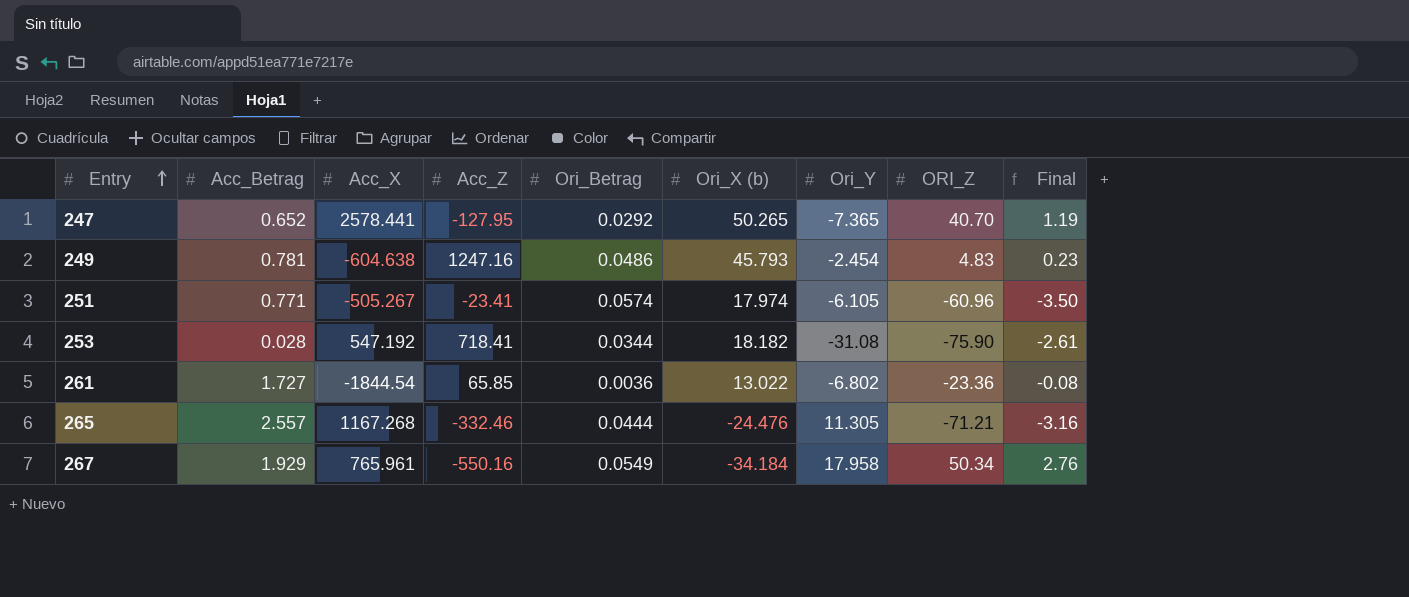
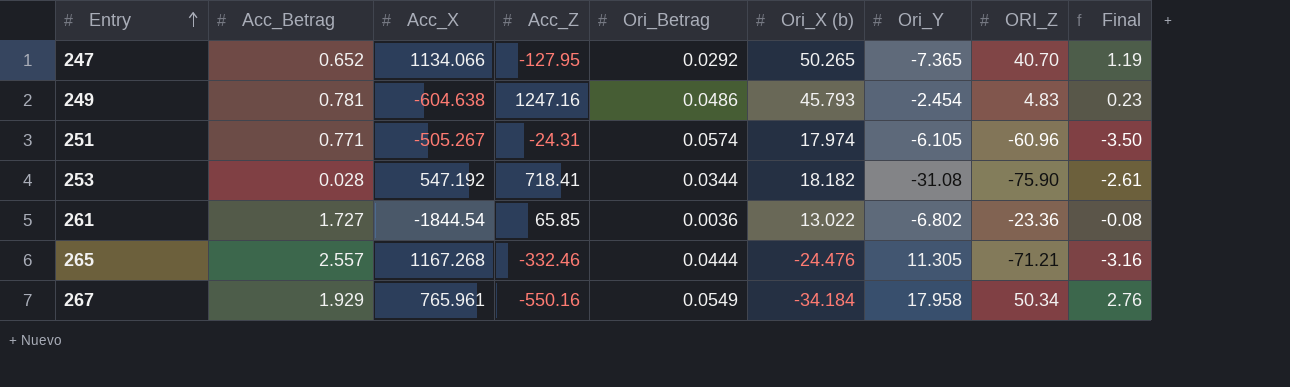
247 | Acc_X: 2578.441 -> 1134.066
251 | Acc_Z: -23.41 -> -24.31

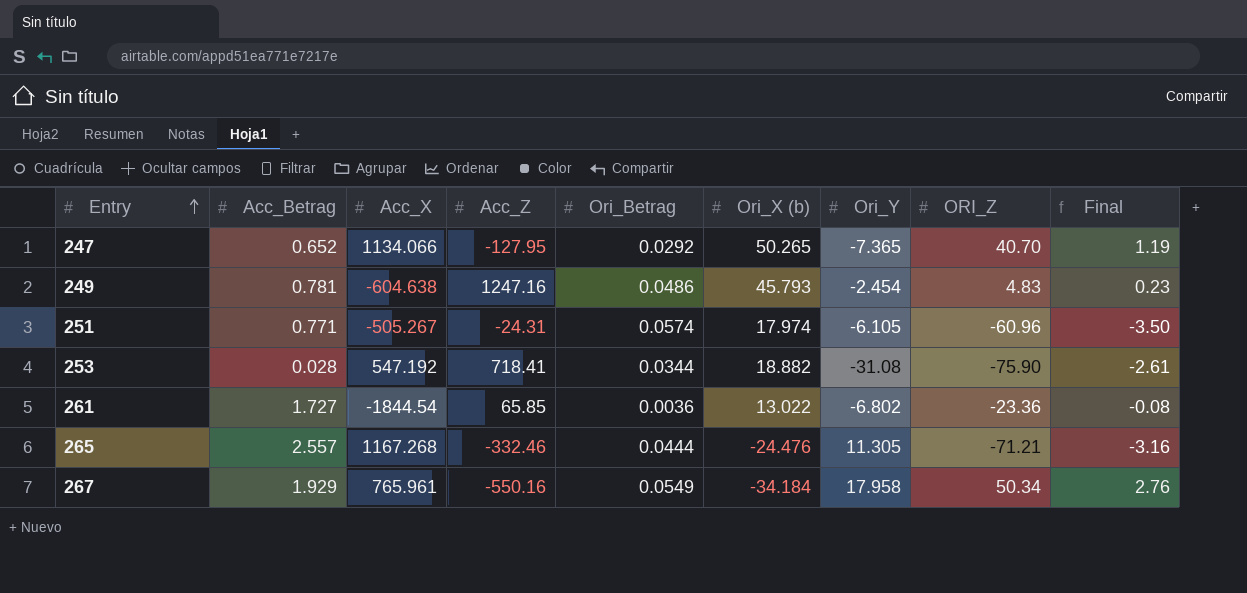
253 | Ori_X (b): 18.182 -> 18.882

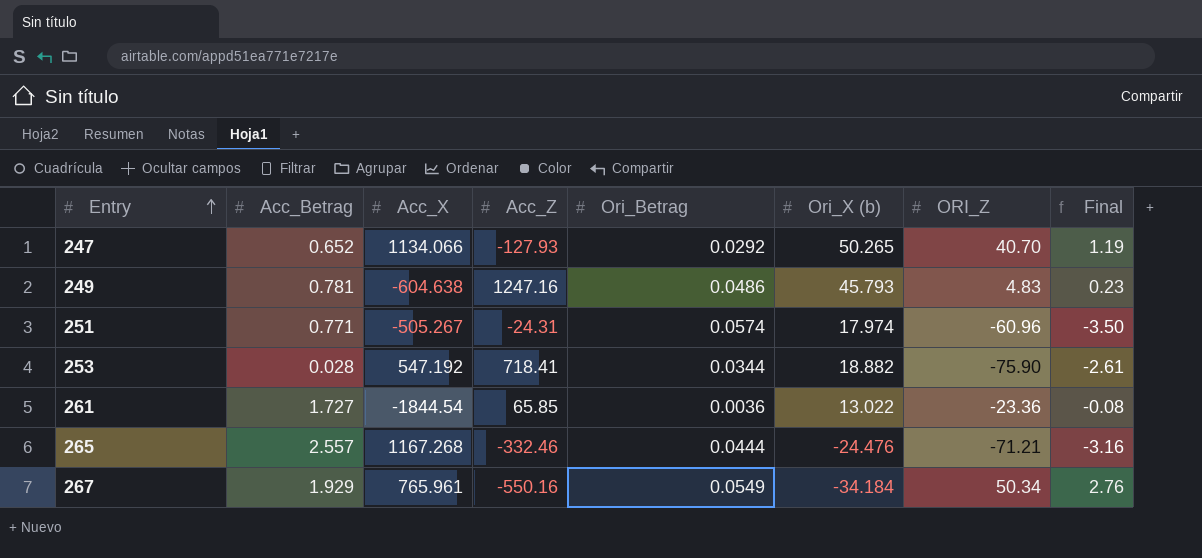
column Ori_Y | position: 7 -> none
247 | Acc_Z: -127.95 -> -127.93

